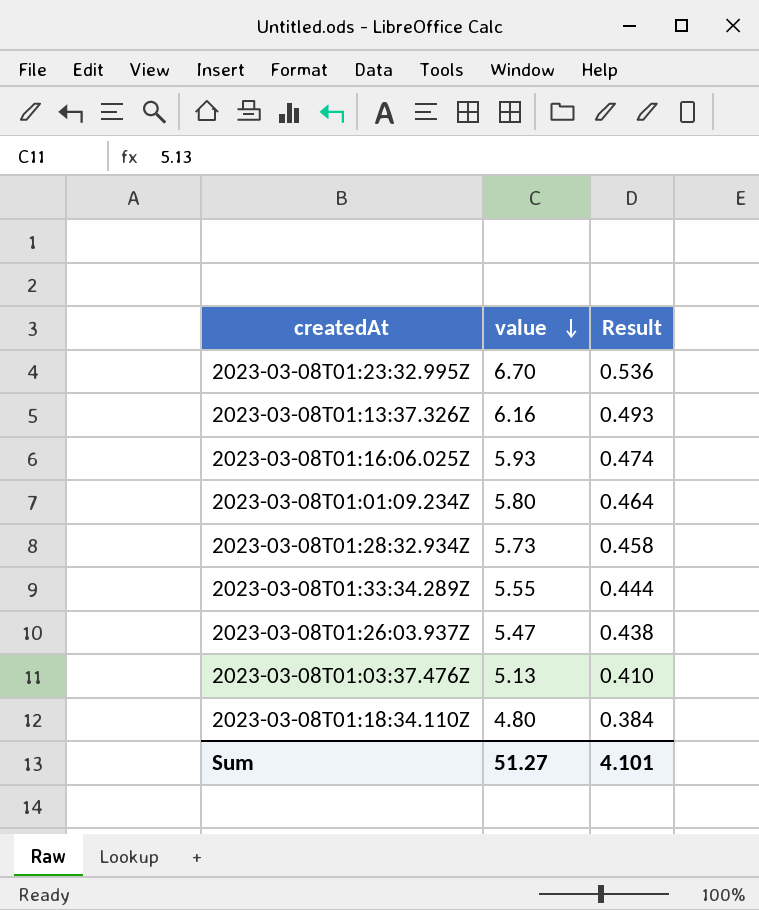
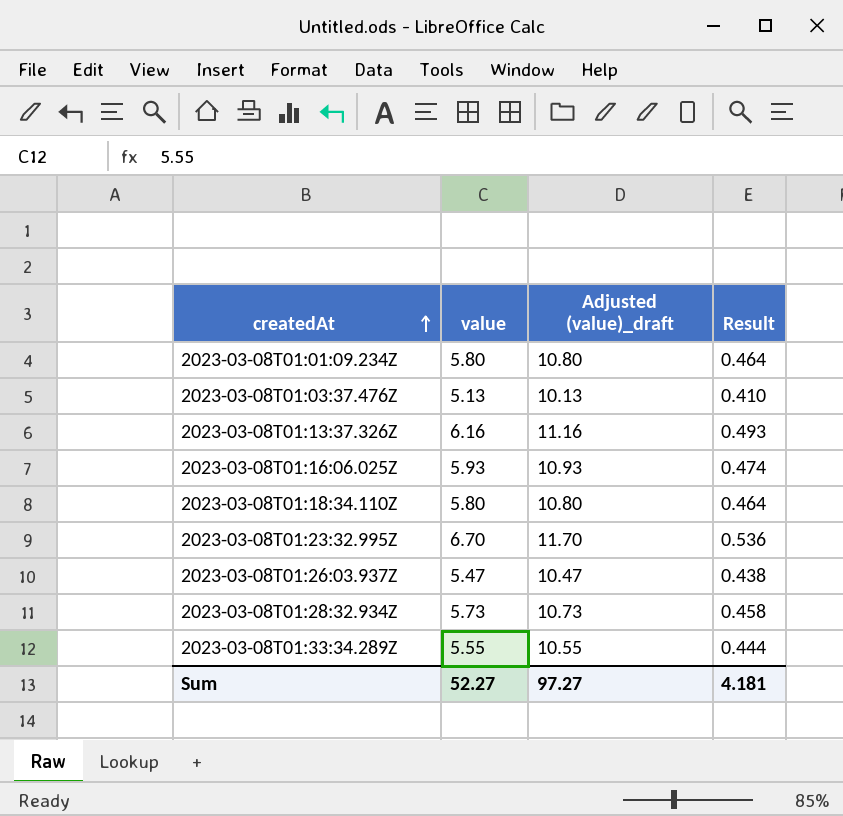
row order: value descending -> createdAt ascending
column Adjusted (value)_draft | formula: none -> [value] + 5
2023-03-08T01:18:34.110Z | value: 4.80 -> 5.80
2023-03-08T01:18:34.110Z | Result: 0.384 -> 0.464
Sum | value: 51.27 -> 52.27
Sum | Result: 4.101 -> 4.181

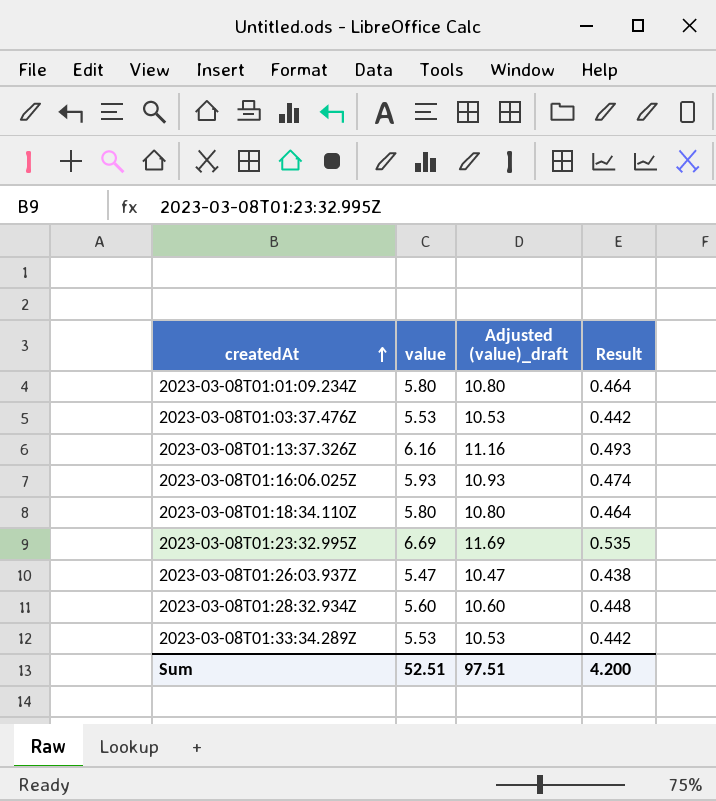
2023-03-08T01:03:37.476Z | value: 5.13 -> 5.53
2023-03-08T01:03:37.476Z | Adjusted (value)_draft: 10.13 -> 10.53
2023-03-08T01:03:37.476Z | Result: 0.410 -> 0.442
2023-03-08T01:23:32.995Z | value: 6.70 -> 6.69
2023-03-08T01:23:32.995Z | Adjusted (value)_draft: 11.70 -> 11.69
2023-03-08T01:23:32.995Z | Result: 0.536 -> 0.535
2023-03-08T01:28:32.934Z | value: 5.73 -> 5.60
2023-03-08T01:28:32.934Z | Adjusted (value)_draft: 10.73 -> 10.60
2023-03-08T01:28:32.934Z | Result: 0.458 -> 0.448
2023-03-08T01:33:34.289Z | value: 5.55 -> 5.53
2023-03-08T01:33:34.289Z | Adjusted (value)_draft: 10.55 -> 10.53
2023-03-08T01:33:34.289Z | Result: 0.444 -> 0.442
Sum | value: 52.27 -> 52.51
Sum | Adjusted (value)_draft: 97.27 -> 97.51
Sum | Result: 4.181 -> 4.200

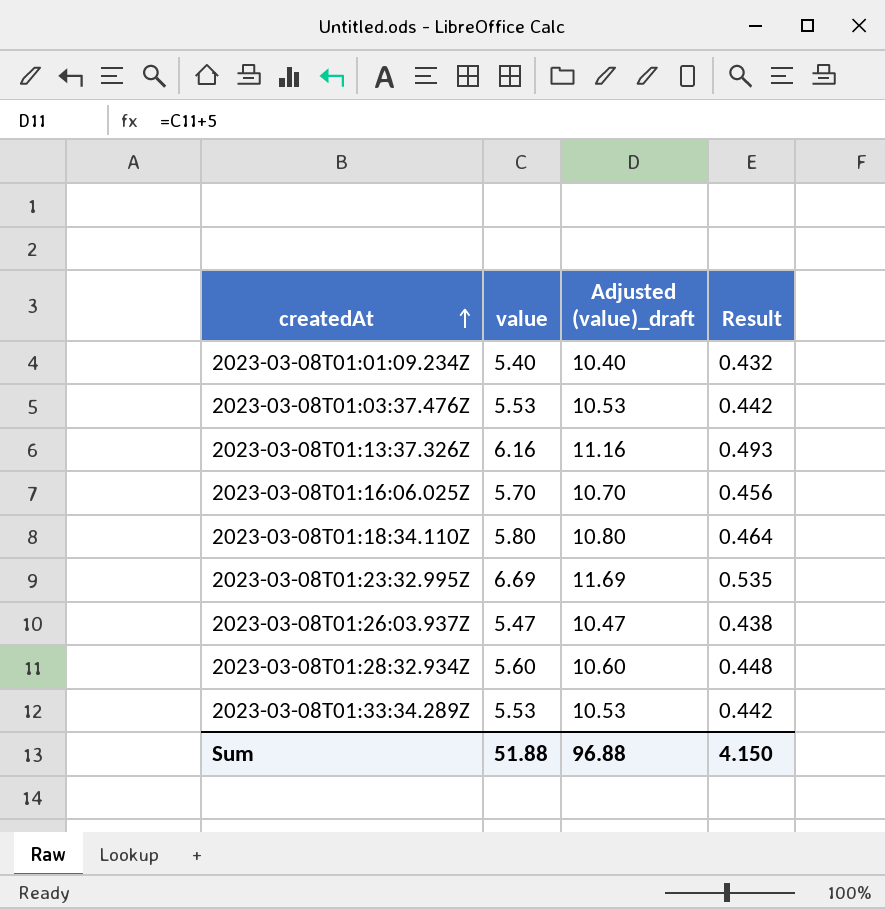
2023-03-08T01:01:09.234Z | value: 5.80 -> 5.40
2023-03-08T01:01:09.234Z | Adjusted (value)_draft: 10.80 -> 10.40
2023-03-08T01:01:09.234Z | Result: 0.464 -> 0.432
2023-03-08T01:16:06.025Z | value: 5.93 -> 5.70
2023-03-08T01:16:06.025Z | Adjusted (value)_draft: 10.93 -> 10.70
2023-03-08T01:16:06.025Z | Result: 0.474 -> 0.456
Sum | value: 52.51 -> 51.88
Sum | Adjusted (value)_draft: 97.51 -> 96.88
Sum | Result: 4.200 -> 4.150

